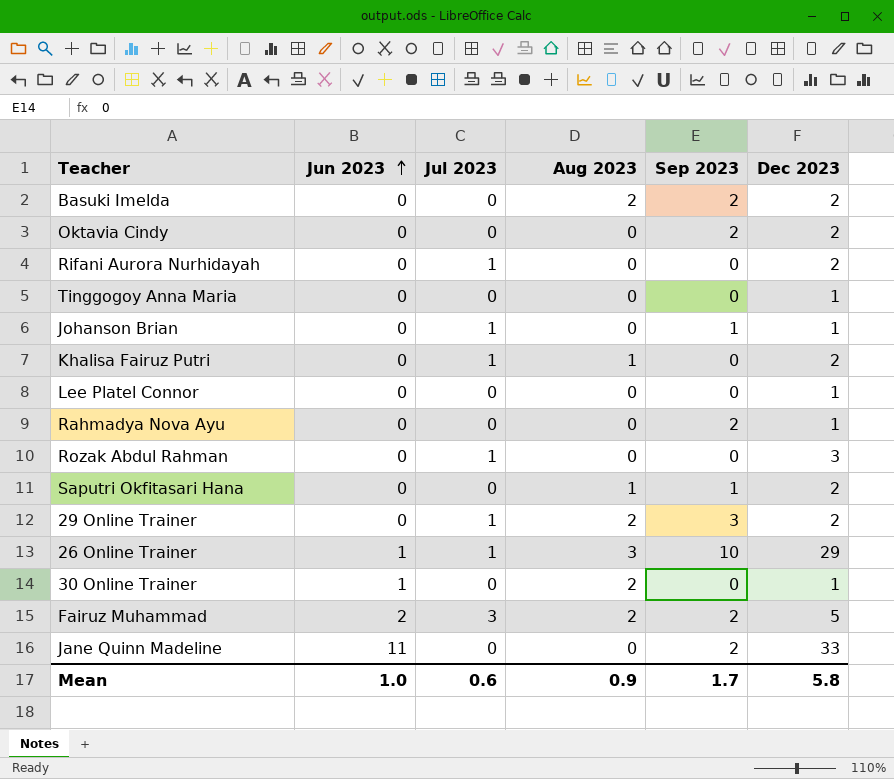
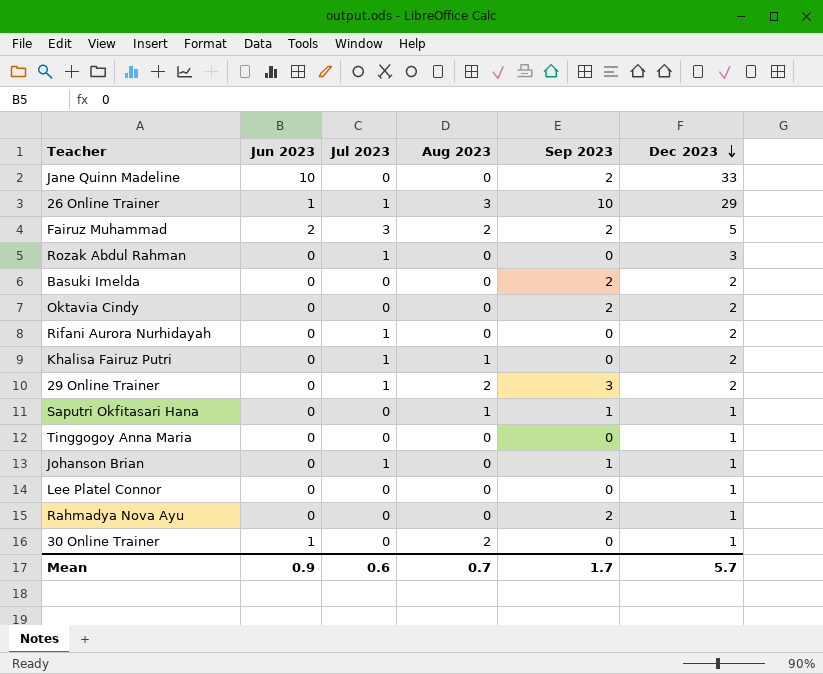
row order: Jun 2023 ascending -> Dec 2023 descending
Jane Quinn Madeline | Jun 2023: 11 -> 10
Basuki Imelda | Aug 2023: 2 -> 0
Saputri Okfitasari Hana | Dec 2023: 2 -> 1
Mean | Jun 2023: 1.0 -> 0.9
Mean | Aug 2023: 0.9 -> 0.7
Mean | Dec 2023: 5.8 -> 5.7

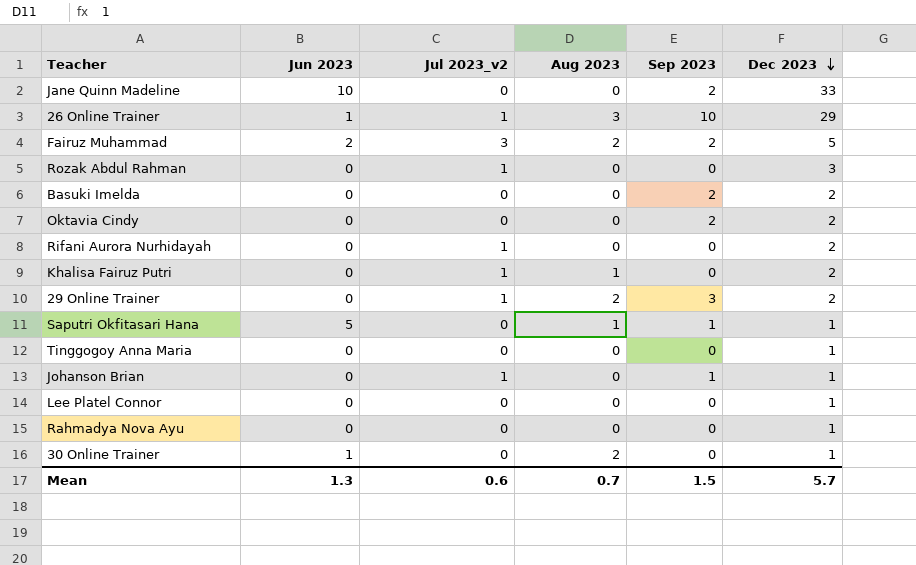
column name: Jul 2023 -> Jul 2023_v2
Saputri Okfitasari Hana | Jun 2023: 0 -> 5
Rahmadya Nova Ayu | Sep 2023: 2 -> 0
Mean | Jun 2023: 0.9 -> 1.3
Mean | Sep 2023: 1.7 -> 1.5

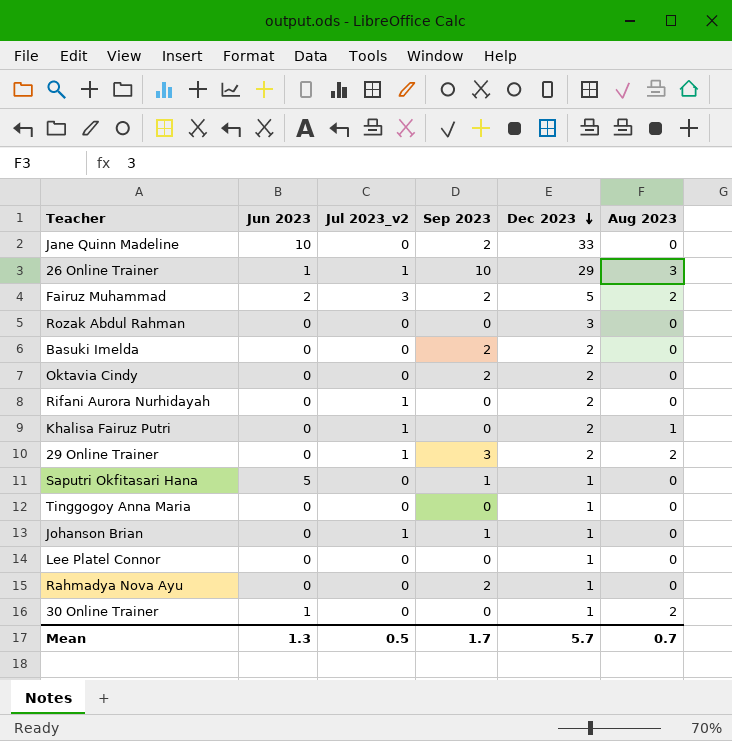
column Aug 2023 | position: 4 -> 6
Rozak Abdul Rahman | Jul 2023_v2: 1 -> 0
Saputri Okfitasari Hana | Aug 2023: 1 -> 0
Rahmadya Nova Ayu | Sep 2023: 0 -> 2
Mean | Jul 2023_v2: 0.6 -> 0.5
Mean | Sep 2023: 1.5 -> 1.7

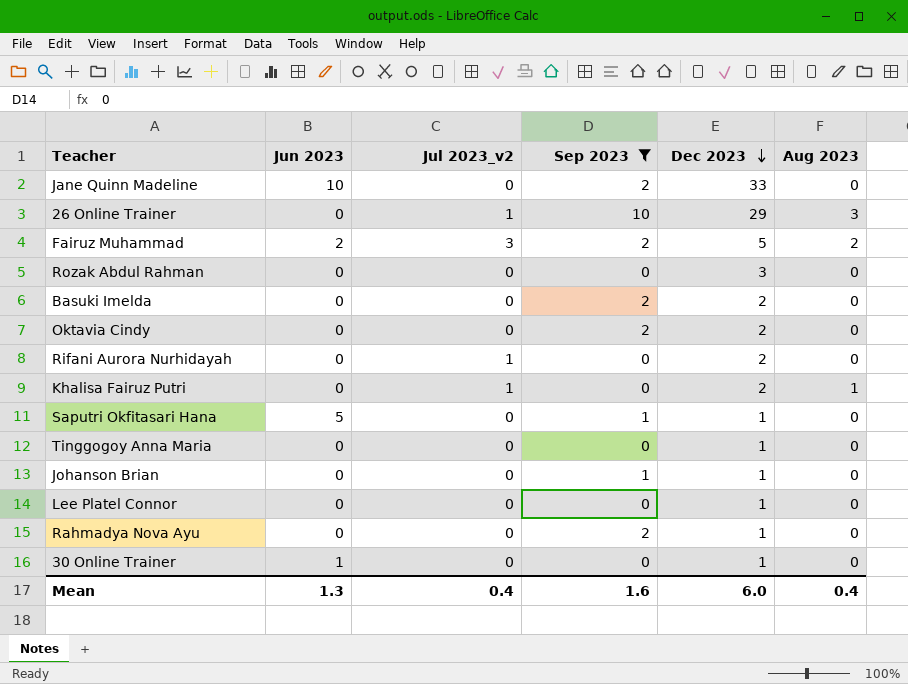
filter: none -> Sep 2023 != 3
26 Online Trainer | Jun 2023: 1 -> 0
Johanson Brian | Jul 2023_v2: 1 -> 0
30 Online Trainer | Aug 2023: 2 -> 0
Mean | Jul 2023_v2: 0.5 -> 0.4
Mean | Sep 2023: 1.7 -> 1.6
Mean | Dec 2023: 5.7 -> 6.0
Mean | Aug 2023: 0.7 -> 0.4

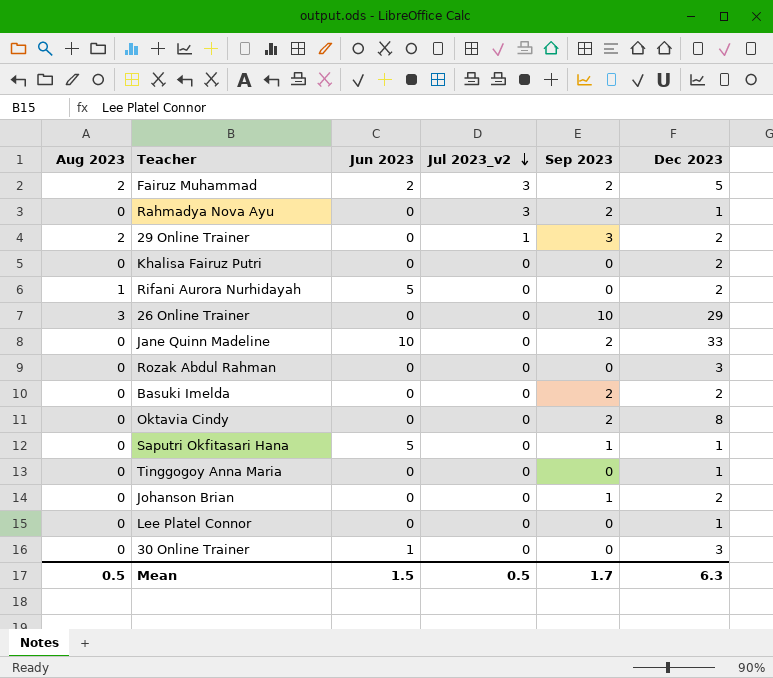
filter: Sep 2023 != 3 -> none
row order: Dec 2023 descending -> Jul 2023_v2 descending
column Aug 2023 | position: 6 -> 1
Rahmadya Nova Ayu | Jul 2023_v2: 0 -> 3
Khalisa Fairuz Putri | Aug 2023: 1 -> 0
Khalisa Fairuz Putri | Jul 2023_v2: 1 -> 0
Rifani Aurora Nurhidayah | Aug 2023: 0 -> 1
Rifani Aurora Nurhidayah | Jun 2023: 0 -> 5
Rifani Aurora Nurhidayah | Jul 2023_v2: 1 -> 0
26 Online Trainer | Jul 2023_v2: 1 -> 0
Oktavia Cindy | Dec 2023: 2 -> 8
Johanson Brian | Dec 2023: 1 -> 2
30 Online Trainer | Dec 2023: 1 -> 3
Mean | Aug 2023: 0.4 -> 0.5
Mean | Jun 2023: 1.3 -> 1.5
Mean | Jul 2023_v2: 0.4 -> 0.5
Mean | Sep 2023: 1.6 -> 1.7
Mean | Dec 2023: 6.0 -> 6.3

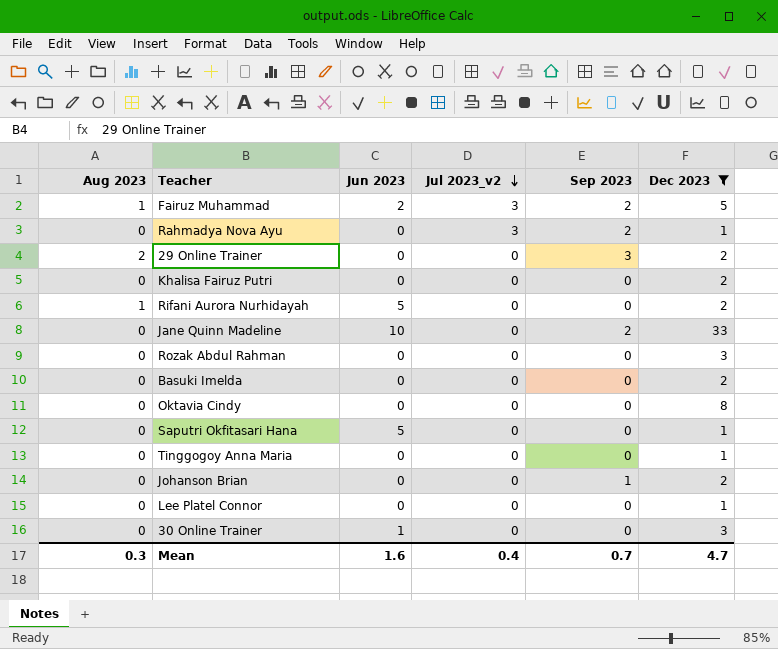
filter: none -> Dec 2023 != 29
Fairuz Muhammad | Aug 2023: 2 -> 1
29 Online Trainer | Jul 2023_v2: 1 -> 0
Basuki Imelda | Sep 2023: 2 -> 0
Oktavia Cindy | Sep 2023: 2 -> 0
Saputri Okfitasari Hana | Sep 2023: 1 -> 0
Mean | Aug 2023: 0.5 -> 0.3
Mean | Jun 2023: 1.5 -> 1.6
Mean | Jul 2023_v2: 0.5 -> 0.4
Mean | Sep 2023: 1.7 -> 0.7
Mean | Dec 2023: 6.3 -> 4.7

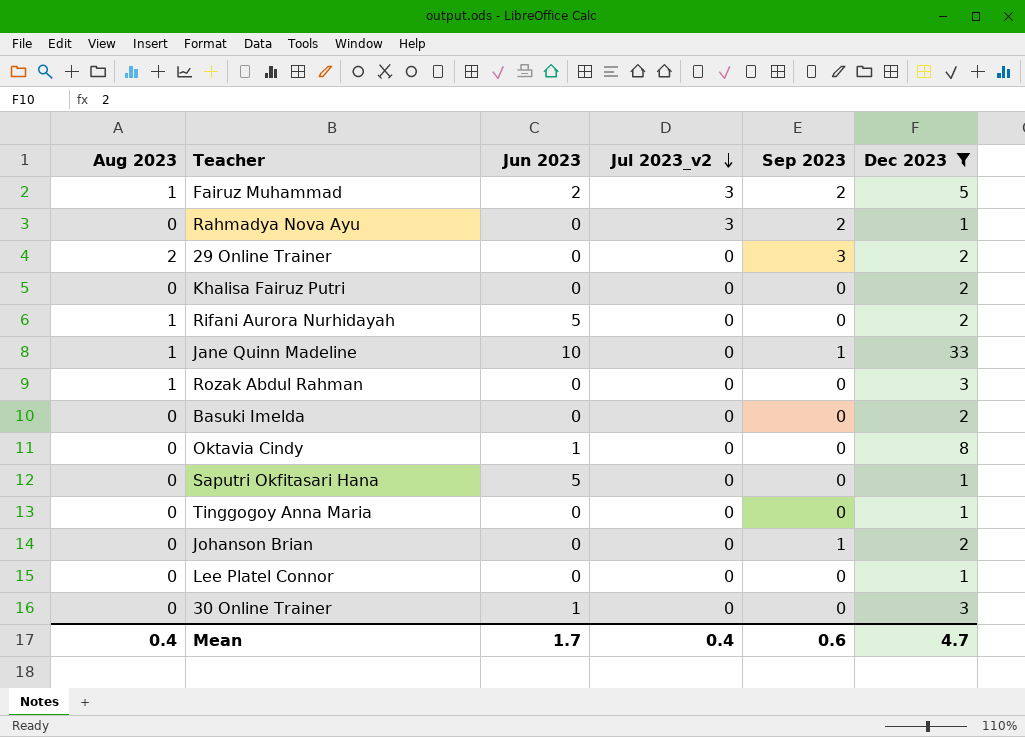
Jane Quinn Madeline | Aug 2023: 0 -> 1
Jane Quinn Madeline | Sep 2023: 2 -> 1
Rozak Abdul Rahman | Aug 2023: 0 -> 1
Oktavia Cindy | Jun 2023: 0 -> 1
Mean | Aug 2023: 0.3 -> 0.4
Mean | Jun 2023: 1.6 -> 1.7
Mean | Sep 2023: 0.7 -> 0.6

